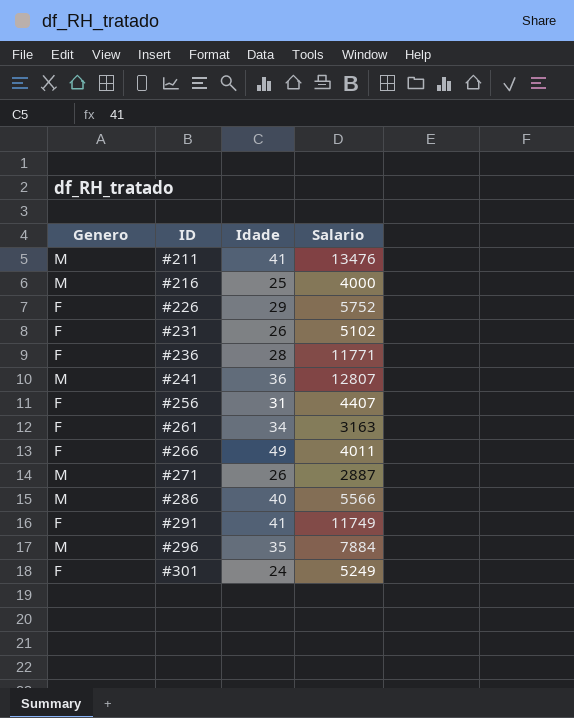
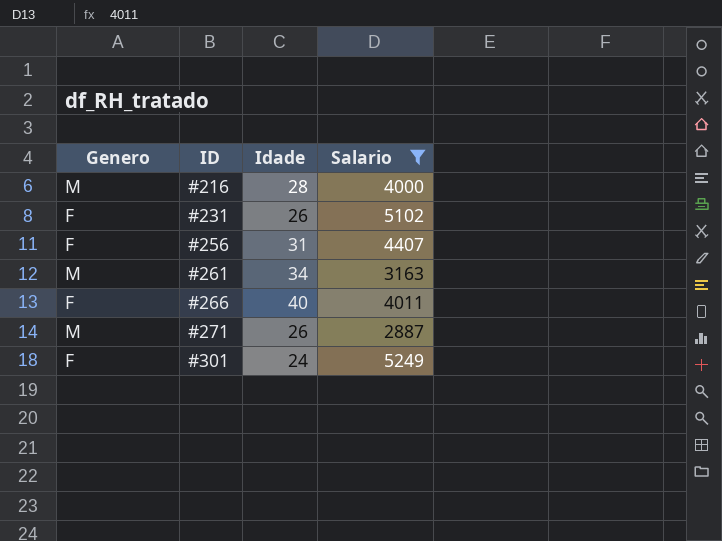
filter: none -> Salario <= 5249
#216 | Idade: 25 -> 28
#261 | Genero: F -> M
#266 | Idade: 49 -> 40

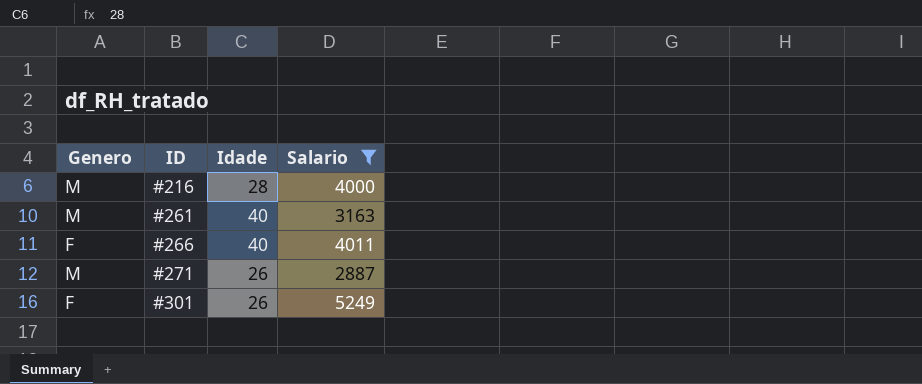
row #231: F | 26 | 5102 -> none
row #256: F | 31 | 4407 -> none
#261 | Idade: 34 -> 40
#301 | Idade: 24 -> 26

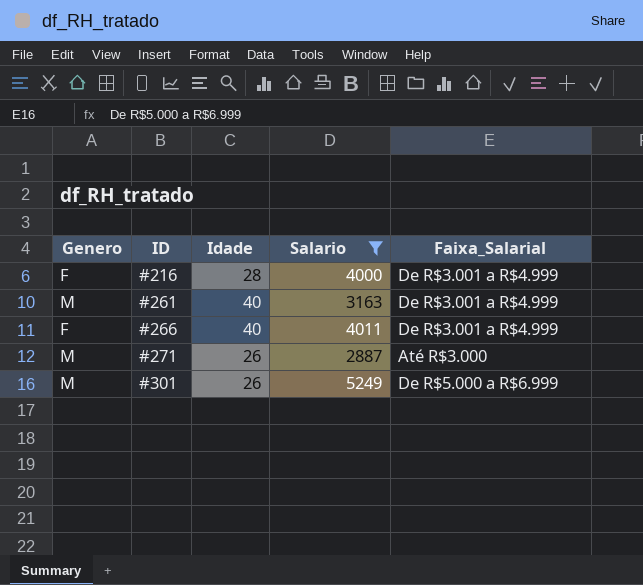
column Faixa_Salarial | position: none -> 5
#216 | Genero: M -> F
#301 | Genero: F -> M

